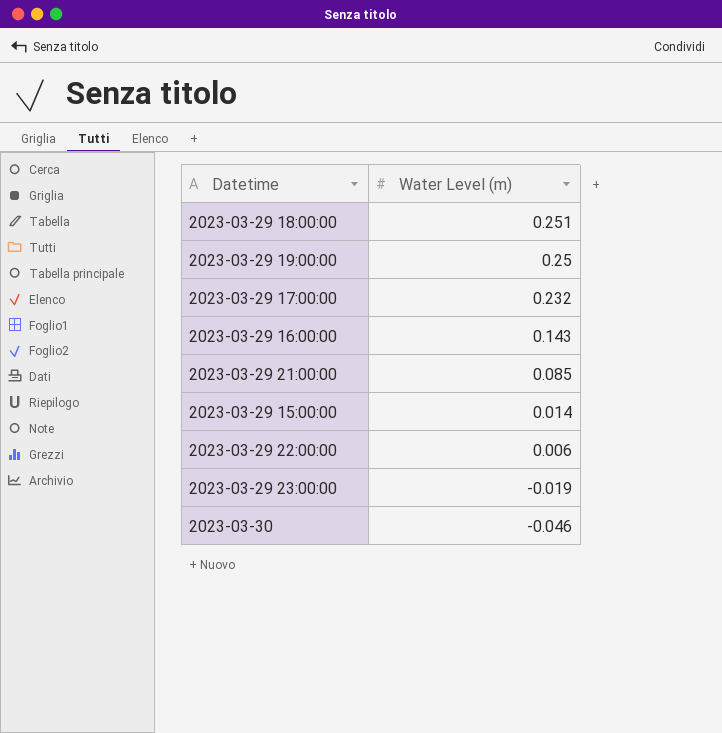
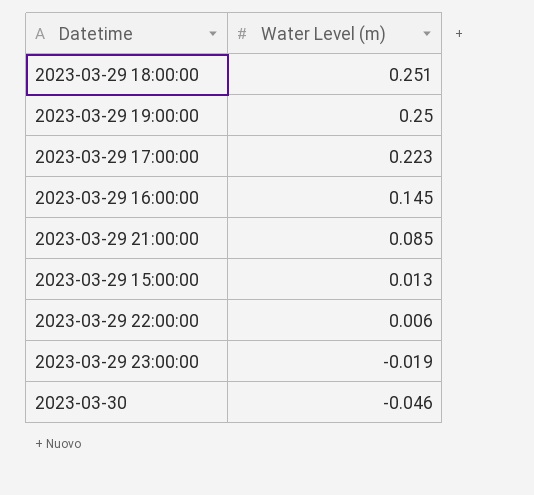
2023-03-29 17:00:00 | Water Level (m): 0.232 -> 0.223
2023-03-29 16:00:00 | Water Level (m): 0.143 -> 0.145
2023-03-29 15:00:00 | Water Level (m): 0.014 -> 0.013

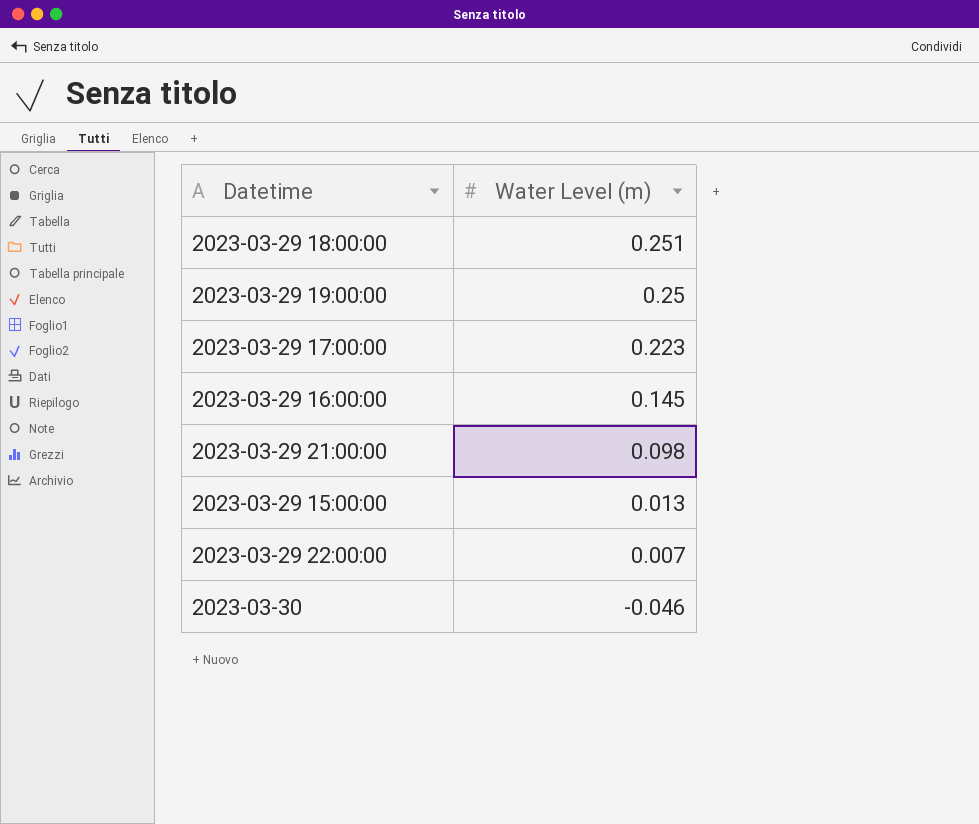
row 2023-03-29 23:00:00: -0.019 -> none
2023-03-29 21:00:00 | Water Level (m): 0.085 -> 0.098
2023-03-29 22:00:00 | Water Level (m): 0.006 -> 0.007

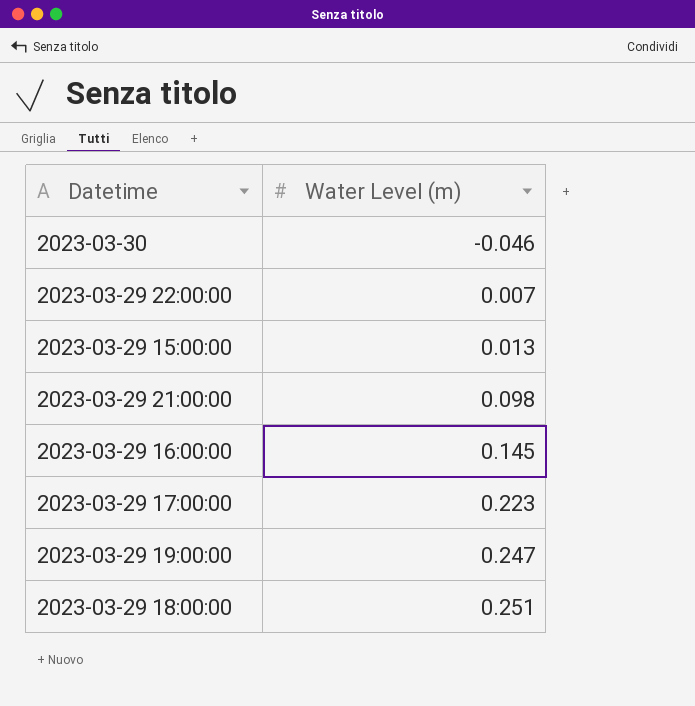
row order: Water Level (m) descending -> Water Level (m) ascending
2023-03-29 19:00:00 | Water Level (m): 0.25 -> 0.247

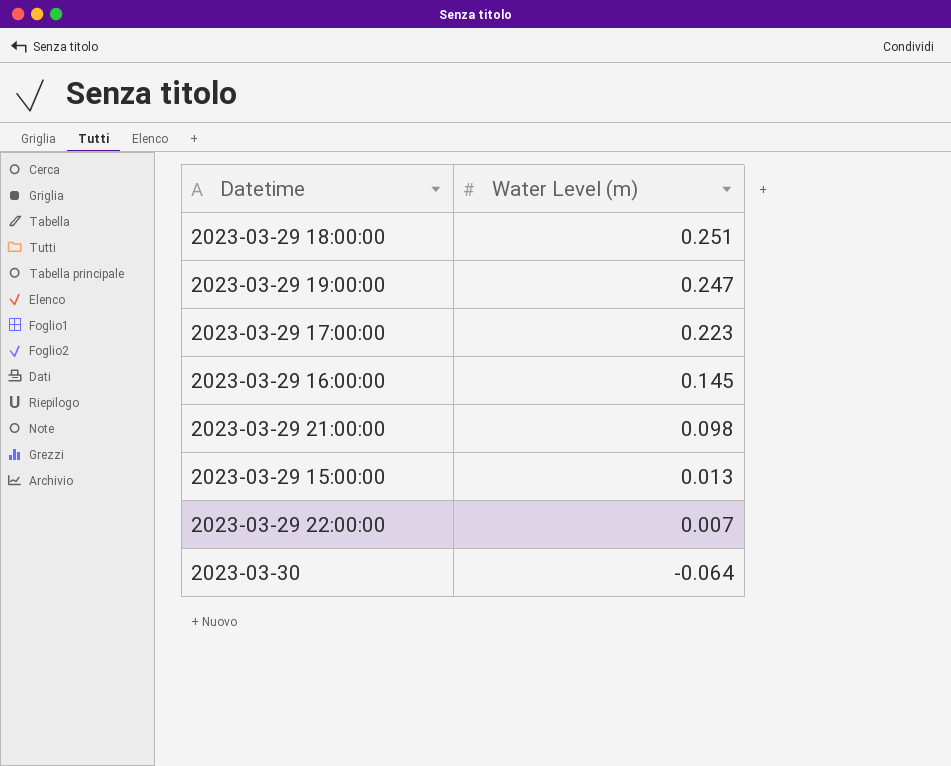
row order: Water Level (m) ascending -> Water Level (m) descending
2023-03-30 | Water Level (m): -0.046 -> -0.064

